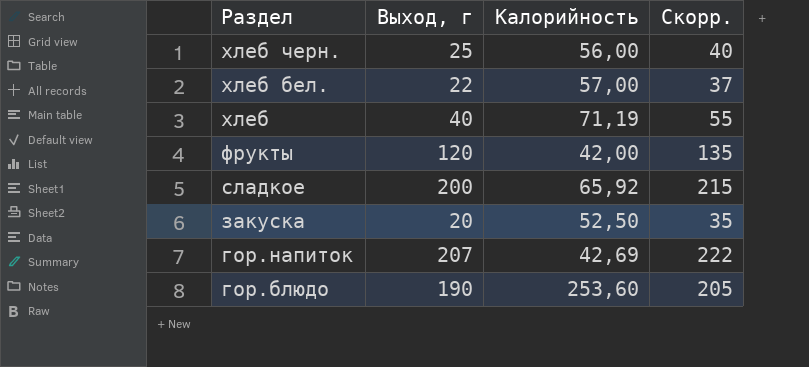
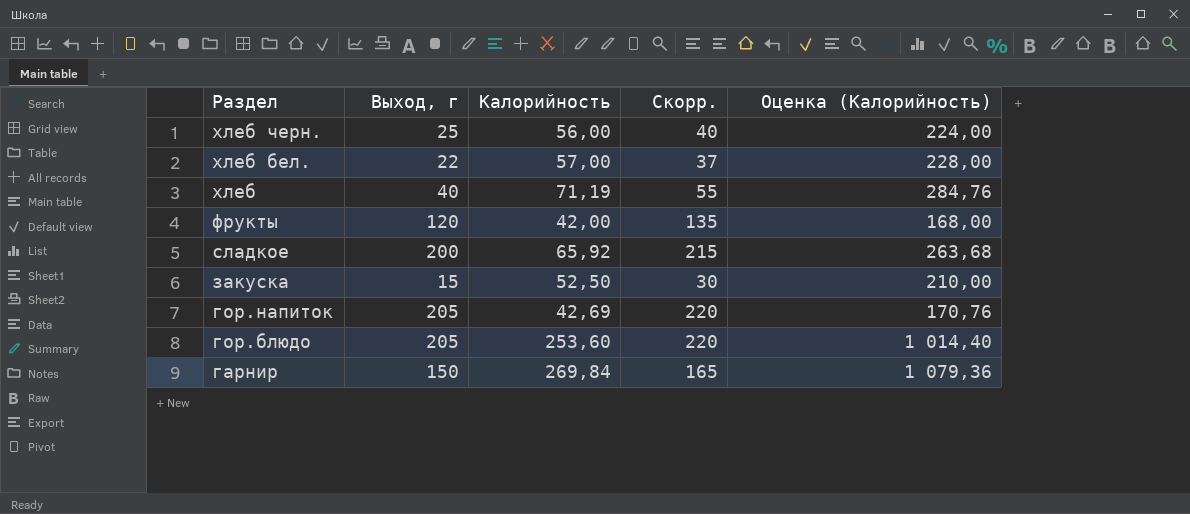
column Оценка (Калорийность) | formula: none -> [Калорийность] * 4
закуска | Выход, г: 20 -> 15
закуска | Скорр.: 35 -> 30
гор.напиток | Выход, г: 207 -> 205
гор.напиток | Скорр.: 222 -> 220
гор.блюдо | Выход, г: 190 -> 205
гор.блюдо | Скорр.: 205 -> 220
row гарнир: none -> 150 | 269,84 | 165 | 1 079,36

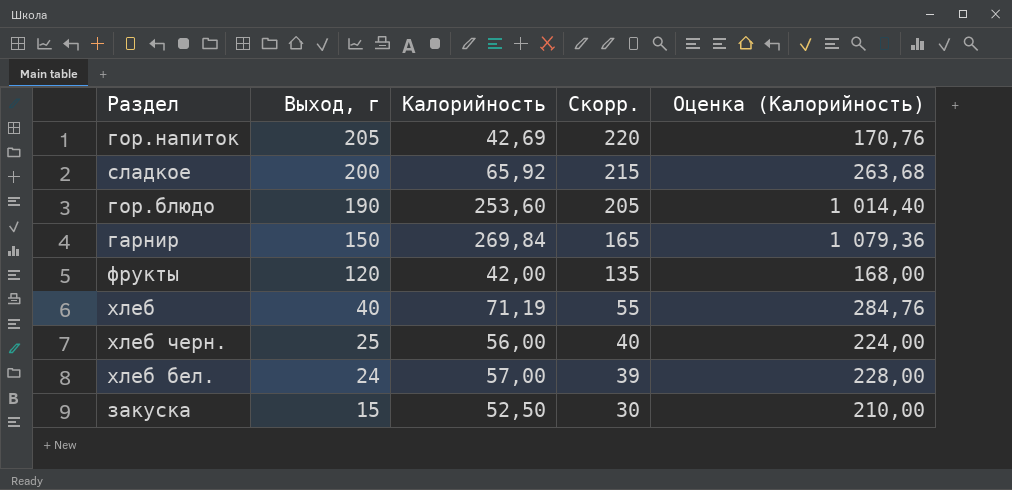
row order: Раздел descending -> Выход, г descending
гор.блюдо | Выход, г: 205 -> 190
гор.блюдо | Скорр.: 220 -> 205
хлеб бел. | Выход, г: 22 -> 24
хлеб бел. | Скорр.: 37 -> 39

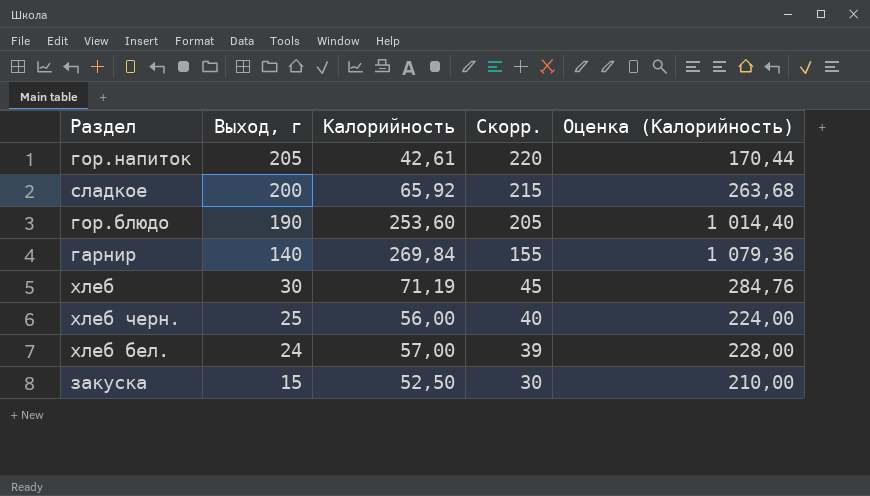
row фрукты: 120 | 42,00 | 135 | 168,00 -> none
гор.напиток | Калорийность: 42,69 -> 42,61
гор.напиток | Оценка (Калорийность): 170,76 -> 170,44
гарнир | Выход, г: 150 -> 140
гарнир | Скорр.: 165 -> 155
хлеб | Выход, г: 40 -> 30
хлеб | Скорр.: 55 -> 45

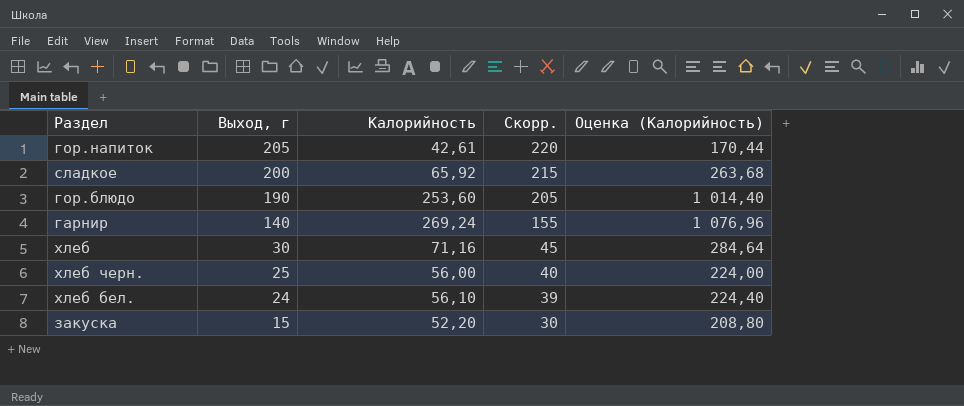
гарнир | Калорийность: 269,84 -> 269,24
гарнир | Оценка (Калорийность): 1 079,36 -> 1 076,96
хлеб | Калорийность: 71,19 -> 71,16
хлеб | Оценка (Калорийность): 284,76 -> 284,64
хлеб бел. | Калорийность: 57,00 -> 56,10
хлеб бел. | Оценка (Калорийность): 228,00 -> 224,40
закуска | Калорийность: 52,50 -> 52,20
закуска | Оценка (Калорийность): 210,00 -> 208,80

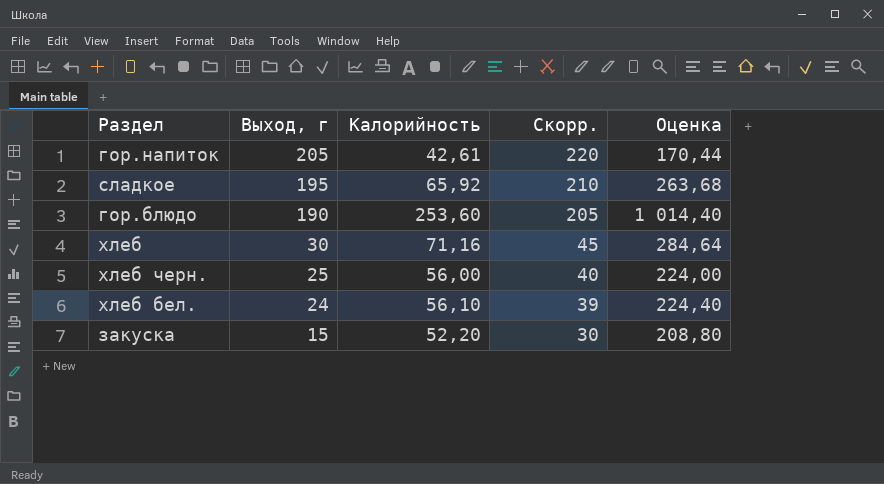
column name: Оценка (Калорийность) -> Оценка
row гарнир: 140 | 269,24 | 155 | 1 076,96 -> none
сладкое | Выход, г: 200 -> 195
сладкое | Скорр.: 215 -> 210

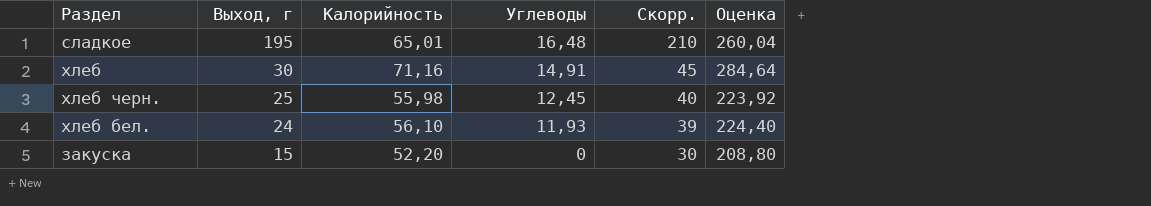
column Углеводы | position: none -> 4
row гор.напиток: 205 | 42,61 | 220 | 170,44 -> none
row гор.блюдо: 190 | 253,60 | 205 | 1 014,40 -> none
сладкое | Калорийность: 65,92 -> 65,01
сладкое | Оценка: 263,68 -> 260,04
хлеб черн. | Калорийность: 56,00 -> 55,98
хлеб черн. | Оценка: 224,00 -> 223,92

